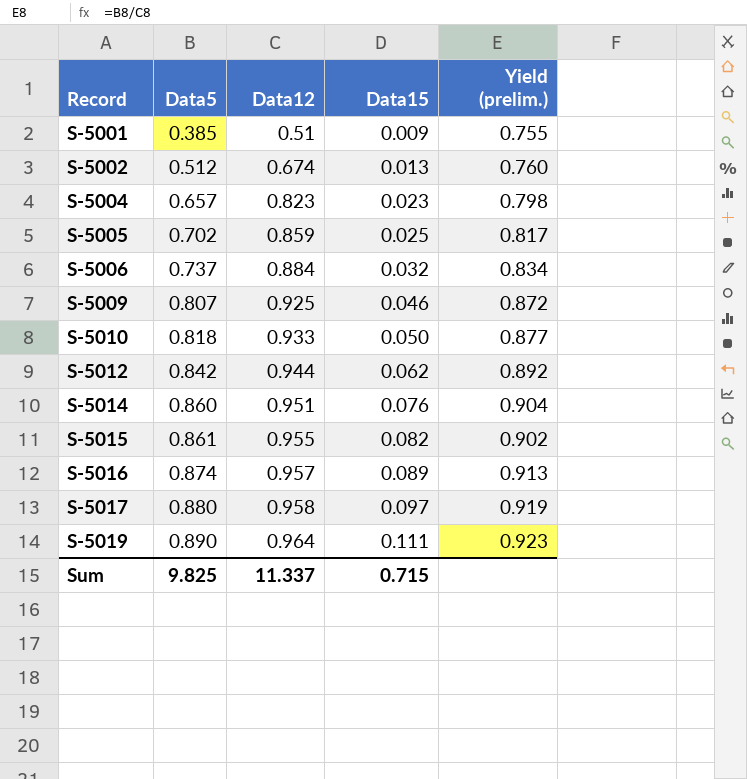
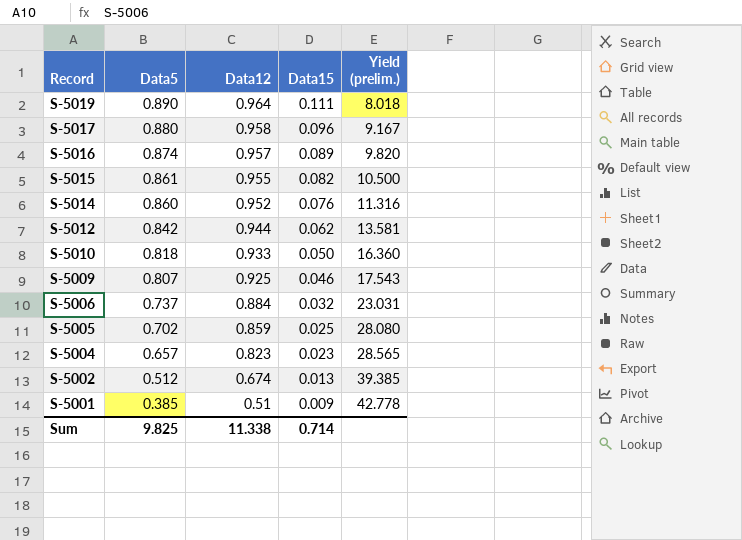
row order: Record ascending -> Record descending
column Yield (prelim.) | formula: [Data5] / [Data12] -> [Data5] / [Data15]
S-5017 | Data15: 0.097 -> 0.096
S-5014 | Data12: 0.951 -> 0.952
Sum | Data12: 11.337 -> 11.338
Sum | Data15: 0.715 -> 0.714

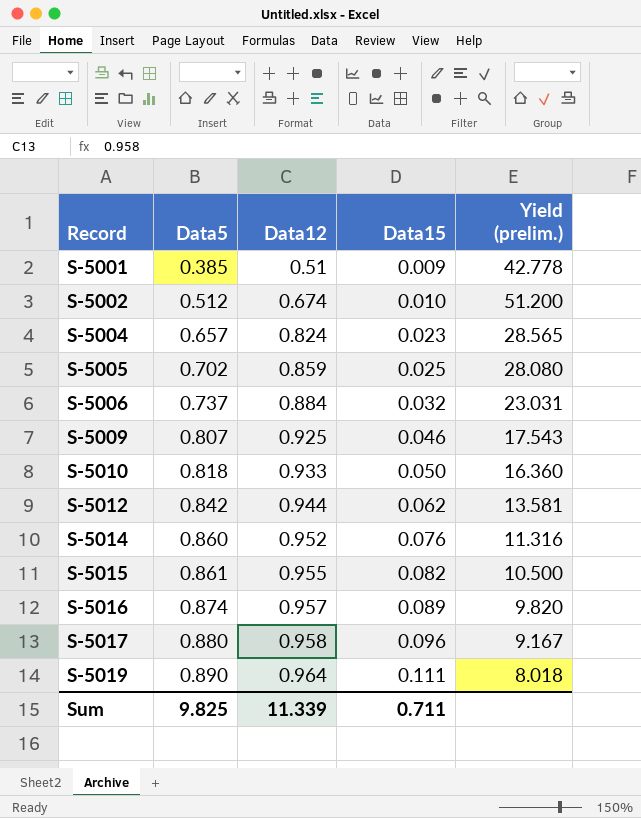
row order: Record descending -> Record ascending
S-5002 | Data15: 0.013 -> 0.010
S-5002 | Yield (prelim.): 39.385 -> 51.200
S-5004 | Data12: 0.823 -> 0.824
Sum | Data12: 11.338 -> 11.339
Sum | Data15: 0.714 -> 0.711

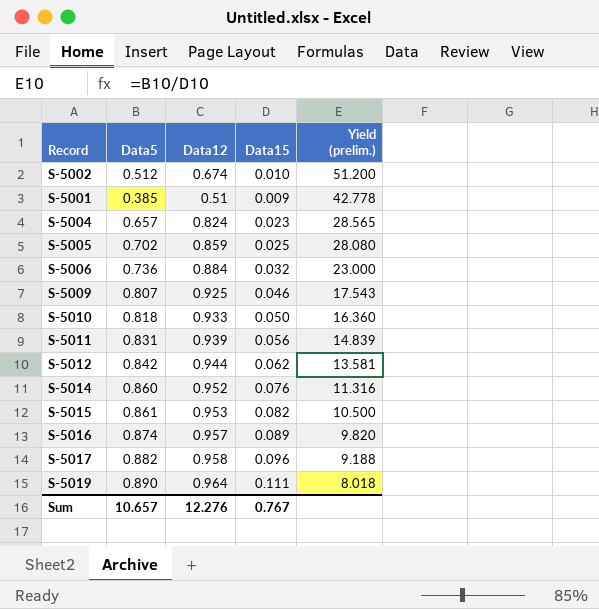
row order: Record ascending -> Yield (prelim.) descending
S-5006 | Data5: 0.737 -> 0.736
S-5006 | Yield (prelim.): 23.031 -> 23.000
row S-5011: none -> 0.831 | 0.939 | 0.056 | 14.839
S-5015 | Data12: 0.955 -> 0.953
S-5017 | Data5: 0.880 -> 0.882
S-5017 | Yield (prelim.): 9.167 -> 9.188
Sum | Data5: 9.825 -> 10.657
Sum | Data12: 11.339 -> 12.276
Sum | Data15: 0.711 -> 0.767

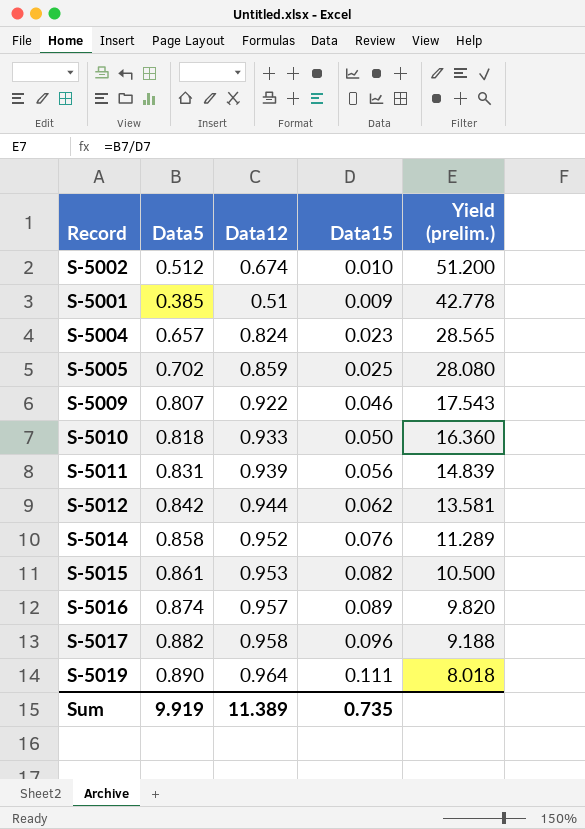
row S-5006: 0.736 | 0.884 | 0.032 | 23.000 -> none
S-5009 | Data12: 0.925 -> 0.922
S-5014 | Data5: 0.860 -> 0.858
S-5014 | Yield (prelim.): 11.316 -> 11.289
Sum | Data5: 10.657 -> 9.919
Sum | Data12: 12.276 -> 11.389
Sum | Data15: 0.767 -> 0.735

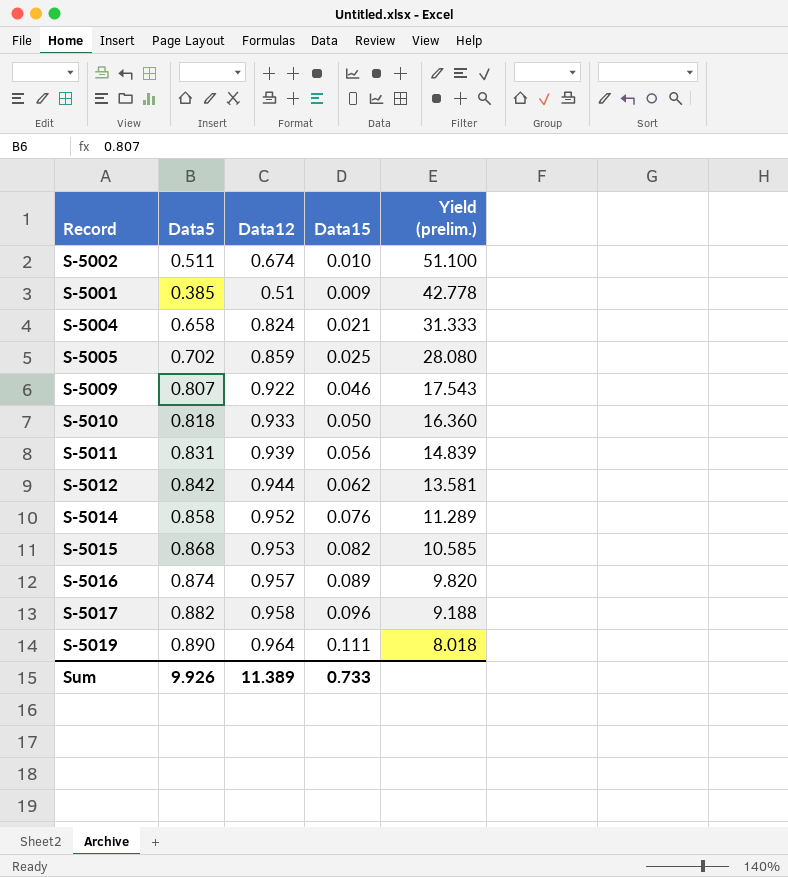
S-5002 | Data5: 0.512 -> 0.511
S-5002 | Yield (prelim.): 51.200 -> 51.100
S-5004 | Data5: 0.657 -> 0.658
S-5004 | Data15: 0.023 -> 0.021
S-5004 | Yield (prelim.): 28.565 -> 31.333
S-5015 | Data5: 0.861 -> 0.868
S-5015 | Yield (prelim.): 10.500 -> 10.585
Sum | Data5: 9.919 -> 9.926
Sum | Data15: 0.735 -> 0.733

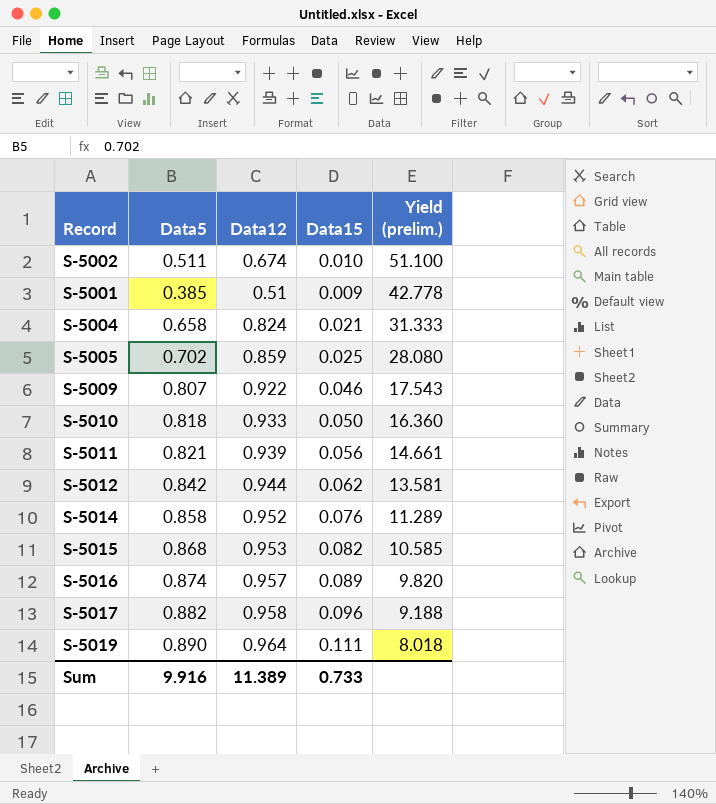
S-5011 | Data5: 0.831 -> 0.821
S-5011 | Yield (prelim.): 14.839 -> 14.661
Sum | Data5: 9.926 -> 9.916

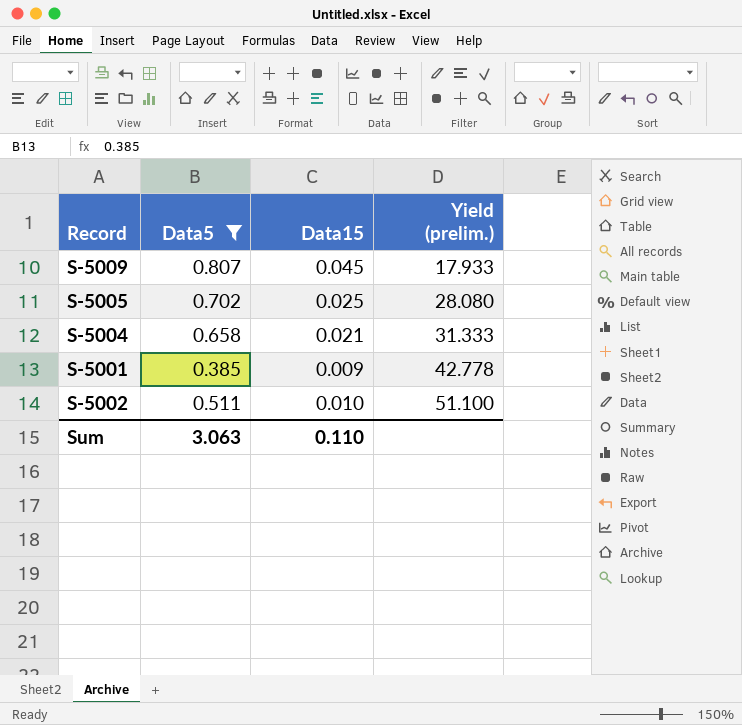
filter: none -> Data5 <= 0.807
row order: Yield (prelim.) descending -> Yield (prelim.) ascending
column Data12 | position: 3 -> none
S-5009 | Data15: 0.046 -> 0.045
S-5009 | Yield (prelim.): 17.543 -> 17.933
Sum | Data5: 9.916 -> 3.063
Sum | Data15: 0.733 -> 0.110

